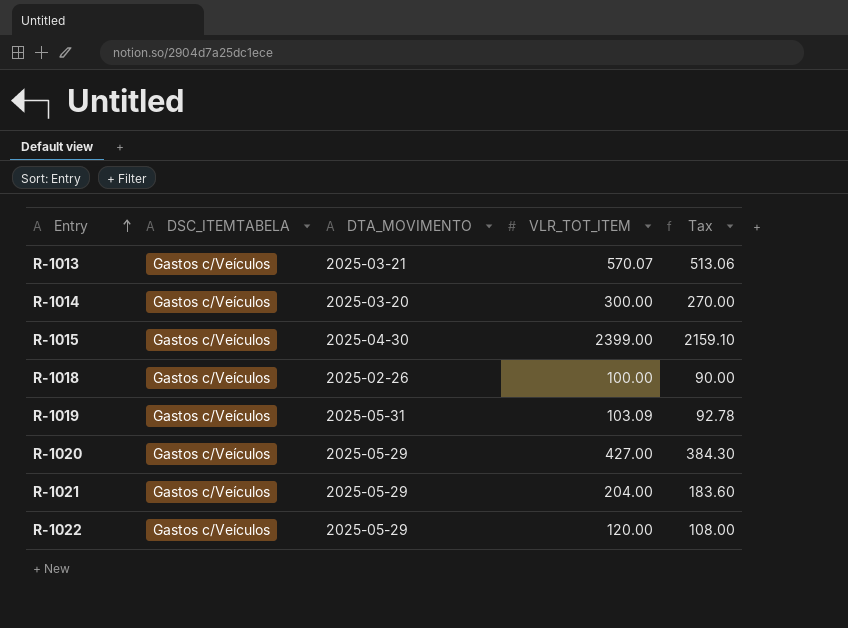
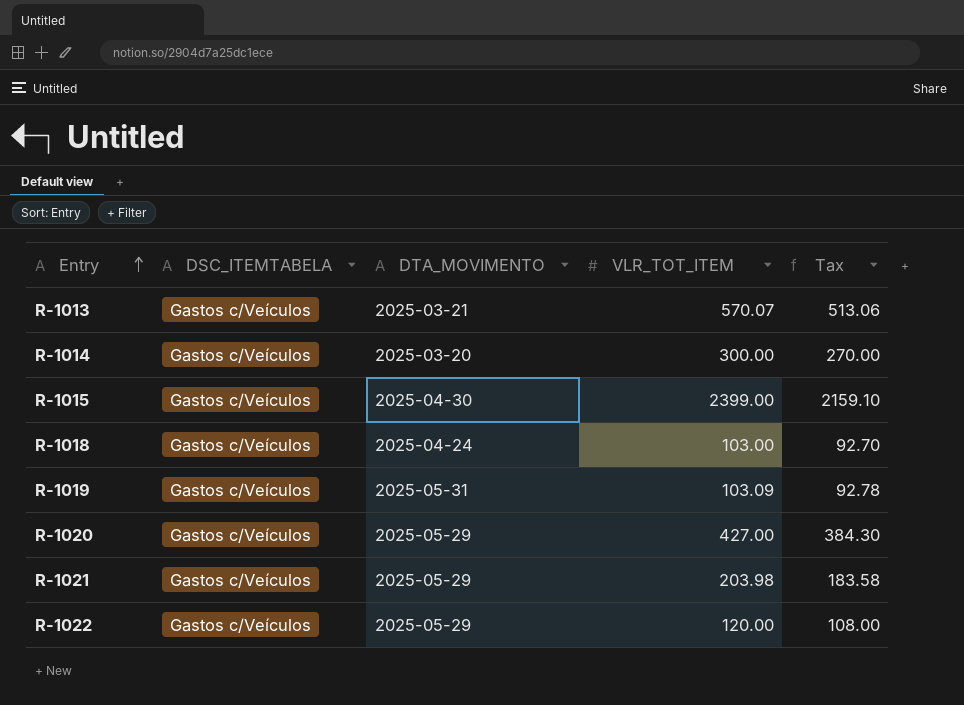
R-1018 | DTA_MOVIMENTO: 2025-02-26 -> 2025-04-24
R-1018 | VLR_TOT_ITEM: 100.00 -> 103.00
R-1018 | Tax: 90.00 -> 92.70
R-1021 | VLR_TOT_ITEM: 204.00 -> 203.98
R-1021 | Tax: 183.60 -> 183.58

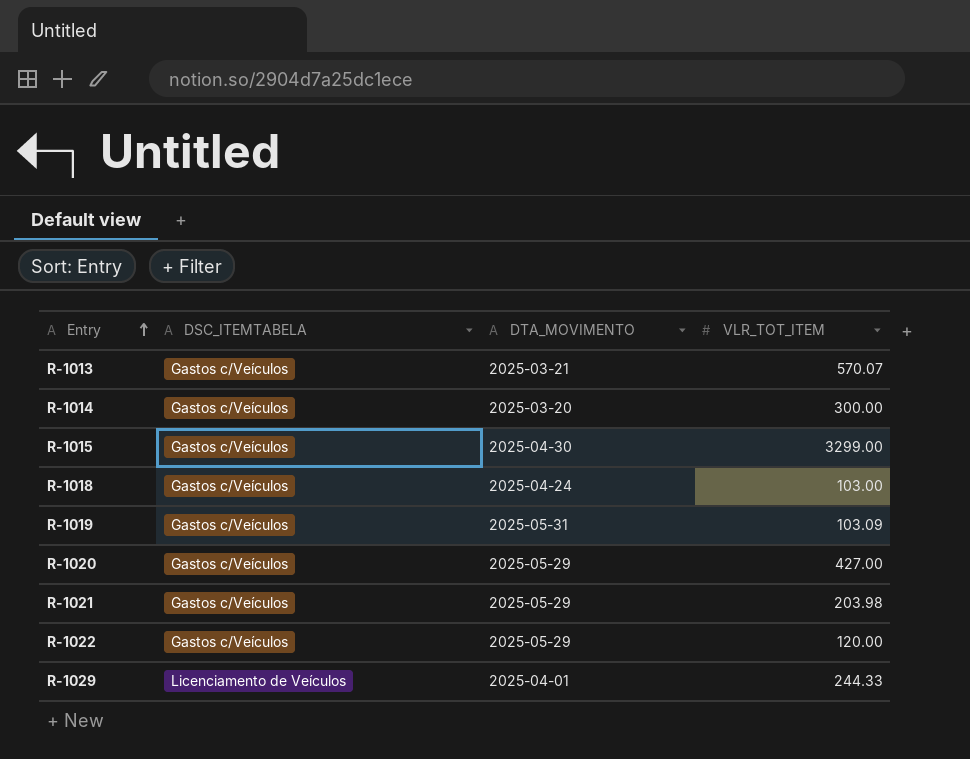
column Tax | formula: [VLR_TOT_ITEM] * 0.9 -> none
R-1015 | VLR_TOT_ITEM: 2399.00 -> 3299.00
row R-1029: none -> Licenciamento de Veículos | 2025-04-01 | 244.33

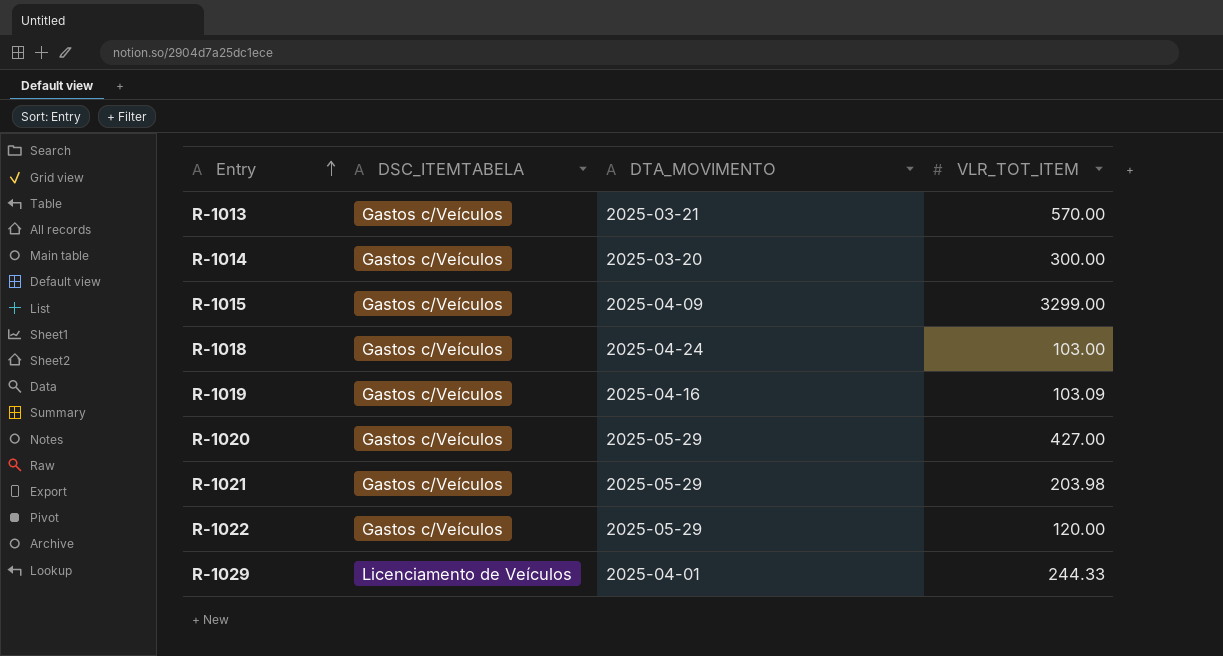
R-1013 | VLR_TOT_ITEM: 570.07 -> 570.00
R-1015 | DTA_MOVIMENTO: 2025-04-30 -> 2025-04-09
R-1019 | DTA_MOVIMENTO: 2025-05-31 -> 2025-04-16

